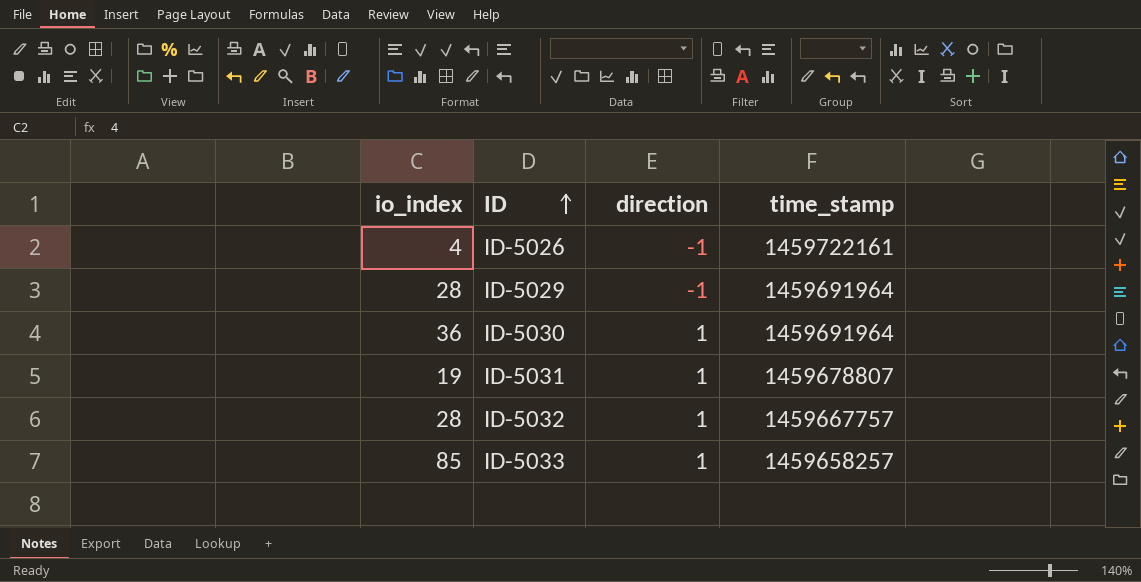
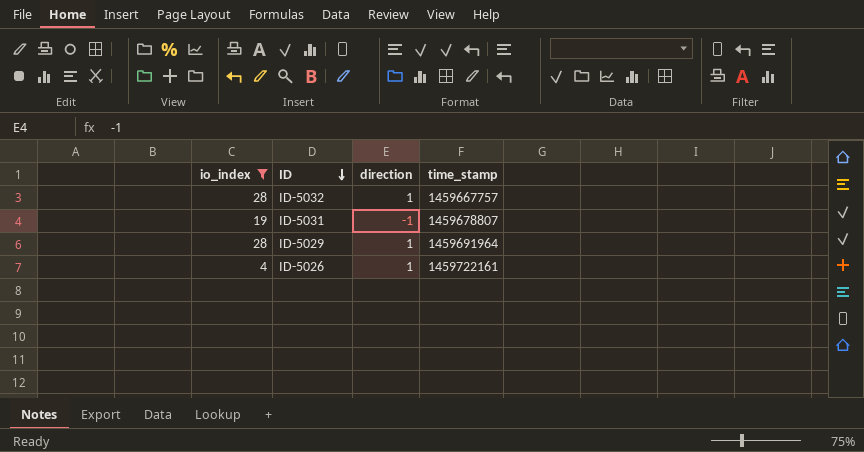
filter: none -> io_index <= 28
row order: ID ascending -> ID descending
ID-5031 | direction: 1 -> -1
ID-5029 | direction: -1 -> 1
ID-5026 | direction: -1 -> 1

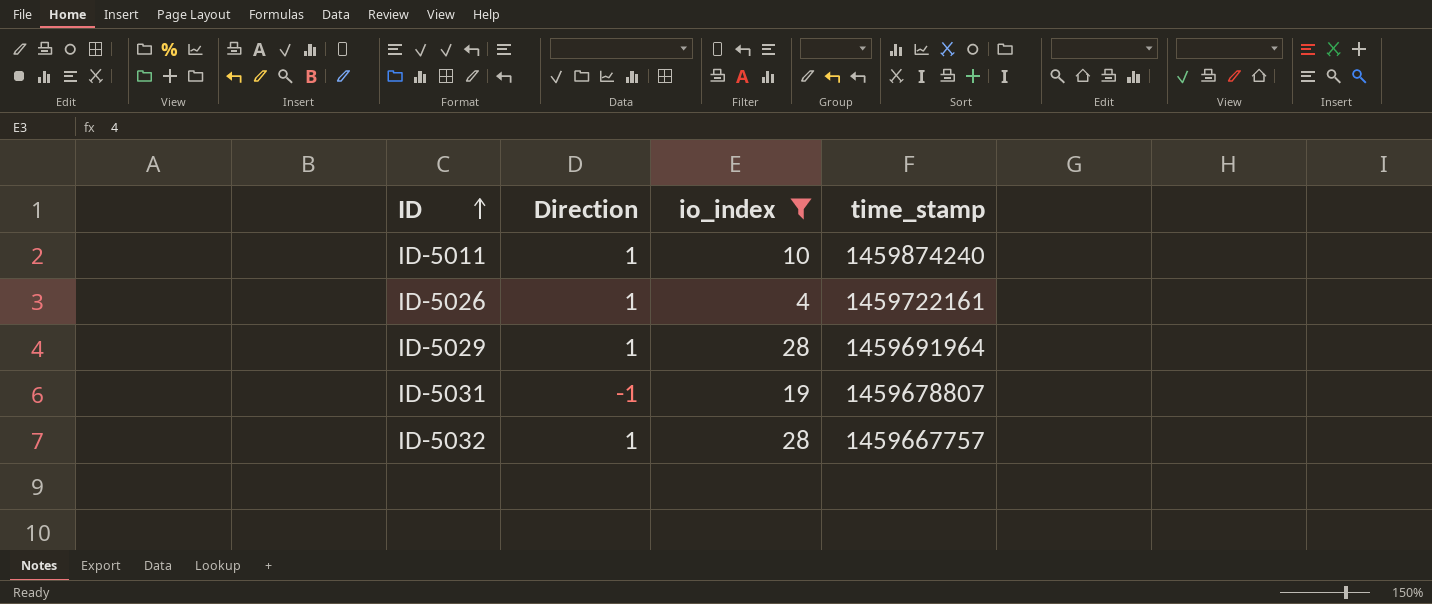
row order: ID descending -> ID ascending
column name: direction -> Direction
column io_index | position: 1 -> 3
row ID-5011: none -> 1 | 10 | 1459874240

